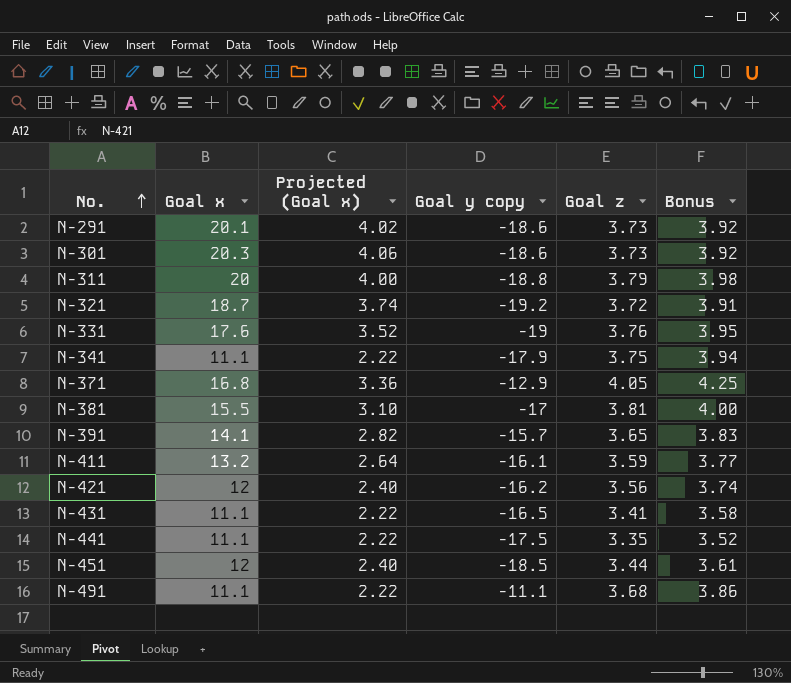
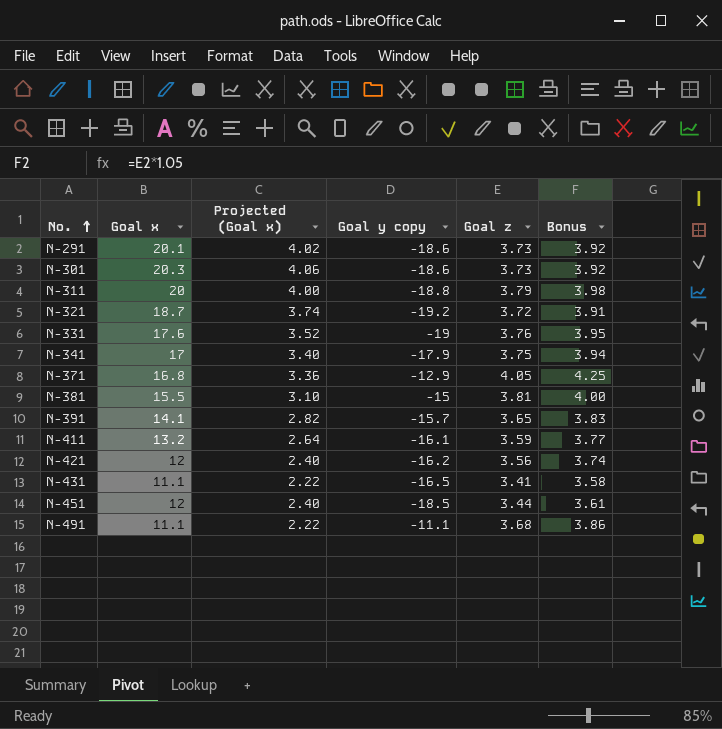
row N-441: 11.1 | 2.22 | -17.5 | 3.35 | 3.52 -> none
N-341 | Goal x: 11.1 -> 17
N-341 | Projected (Goal x): 2.22 -> 3.40
N-381 | Goal y copy: -17 -> -15

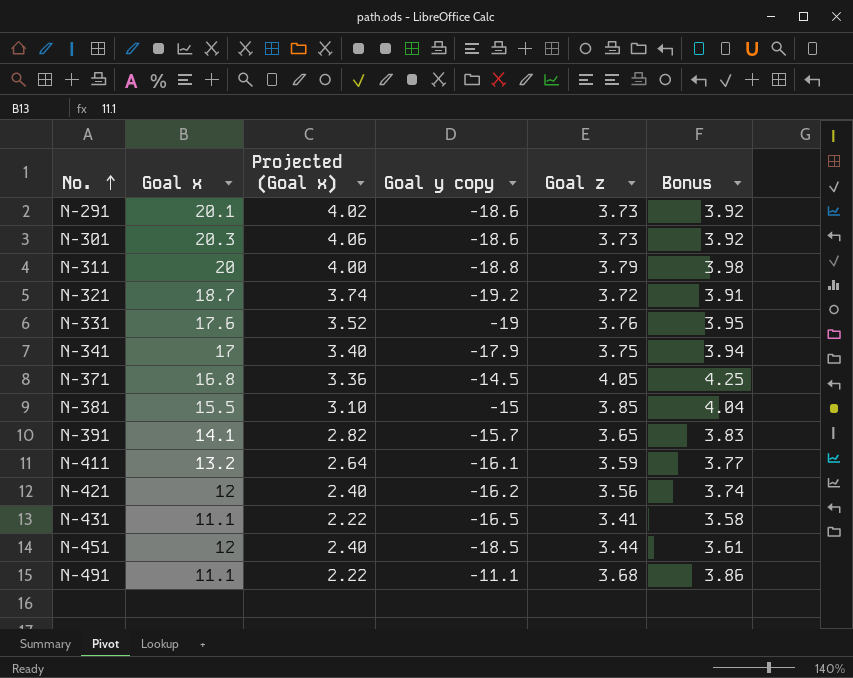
N-371 | Goal y copy: -12.9 -> -14.5
N-381 | Goal z: 3.81 -> 3.85
N-381 | Bonus: 4.00 -> 4.04

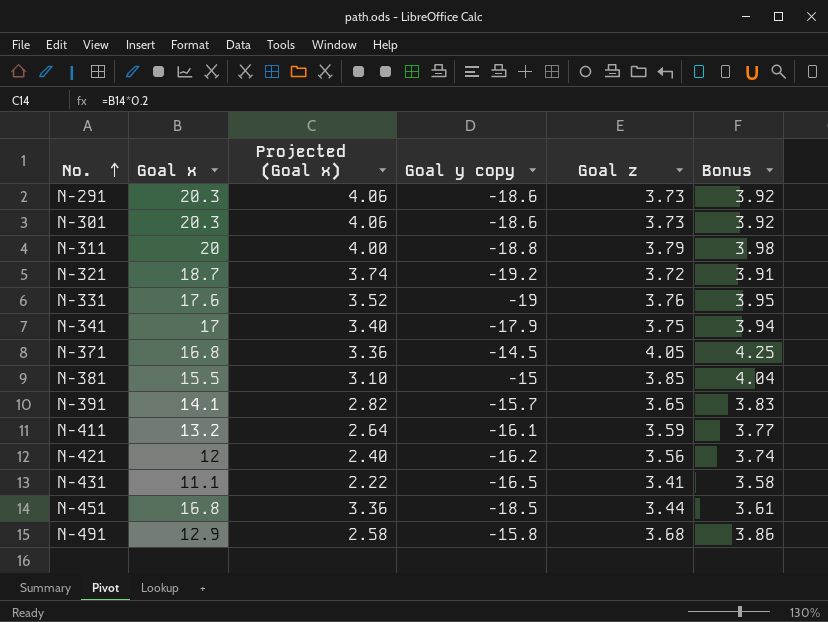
N-291 | Goal x: 20.1 -> 20.3
N-291 | Projected (Goal x): 4.02 -> 4.06
N-451 | Goal x: 12 -> 16.8
N-451 | Projected (Goal x): 2.40 -> 3.36
N-491 | Goal x: 11.1 -> 12.9
N-491 | Projected (Goal x): 2.22 -> 2.58
N-491 | Goal y copy: -11.1 -> -15.8

